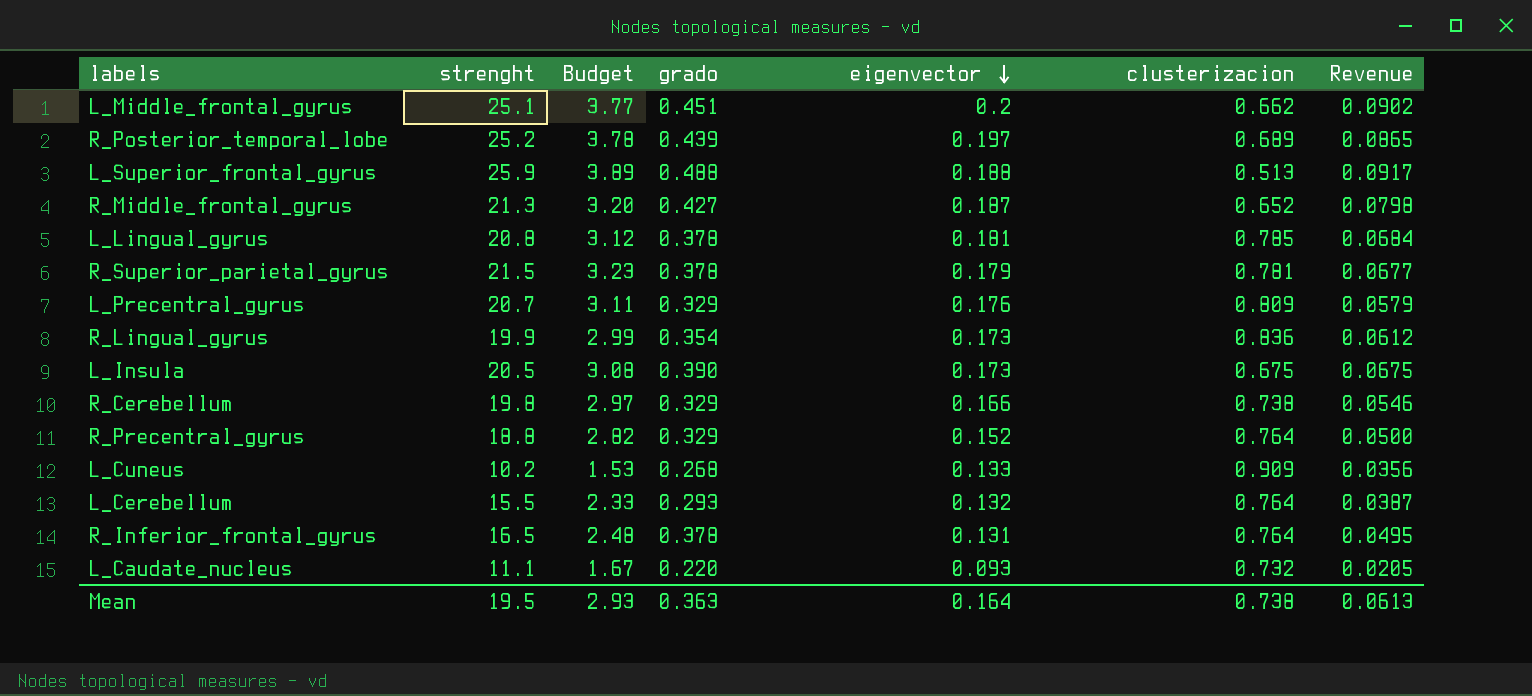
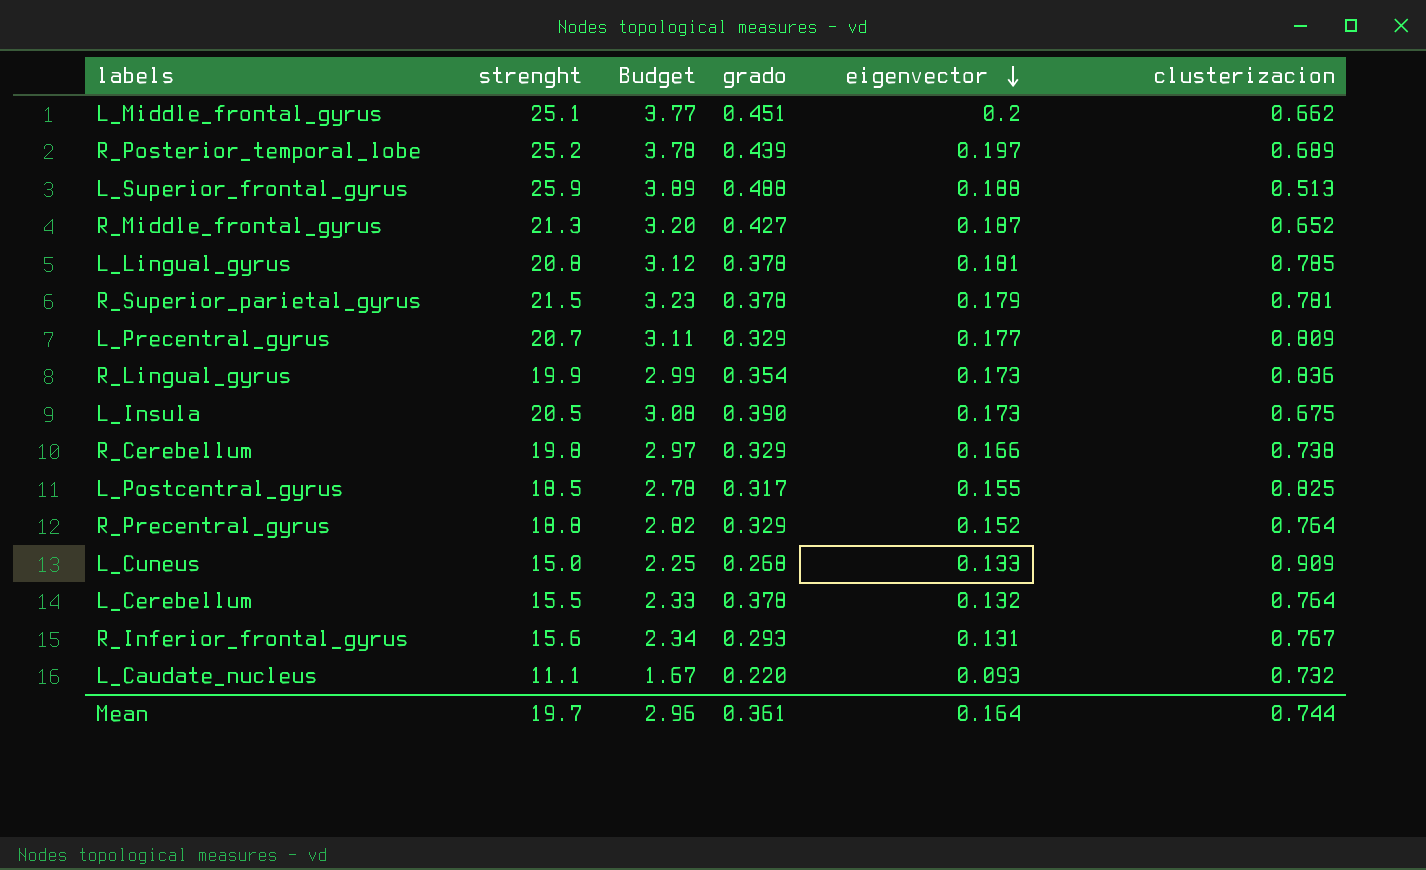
column Revenue | formula: [grado] * [eigenvector] -> none
L_Precentral_gyrus | eigenvector: 0.176 -> 0.177
row L_Postcentral_gyrus: none -> 18.5 | 2.78 | 0.317 | 0.155 | 0.825
L_Cuneus | strenght: 10.2 -> 15.0
L_Cuneus | Budget: 1.53 -> 2.25
L_Cerebellum | grado: 0.293 -> 0.378
R_Inferior_frontal_gyrus | strenght: 16.5 -> 15.6
R_Inferior_frontal_gyrus | Budget: 2.48 -> 2.34
R_Inferior_frontal_gyrus | grado: 0.378 -> 0.293
R_Inferior_frontal_gyrus | clusterizacion: 0.764 -> 0.767
Mean | strenght: 19.5 -> 19.7
Mean | Budget: 2.93 -> 2.96
Mean | grado: 0.363 -> 0.361
Mean | clusterizacion: 0.738 -> 0.744

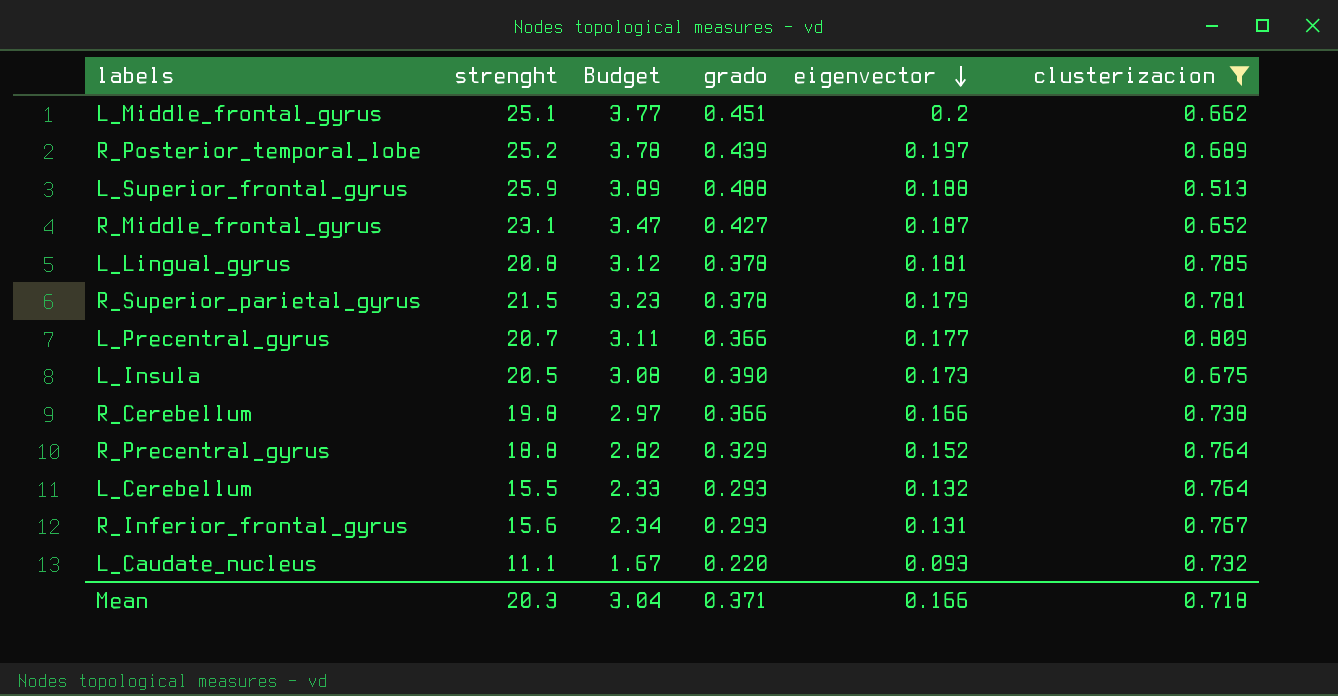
filter: none -> clusterizacion <= 0.809
R_Middle_frontal_gyrus | strenght: 21.3 -> 23.1
R_Middle_frontal_gyrus | Budget: 3.20 -> 3.47
L_Precentral_gyrus | grado: 0.329 -> 0.366
R_Cerebellum | grado: 0.329 -> 0.366
L_Cerebellum | grado: 0.378 -> 0.293
Mean | strenght: 19.7 -> 20.3
Mean | Budget: 2.96 -> 3.04
Mean | grado: 0.361 -> 0.371
Mean | eigenvector: 0.164 -> 0.166
Mean | clusterizacion: 0.744 -> 0.718

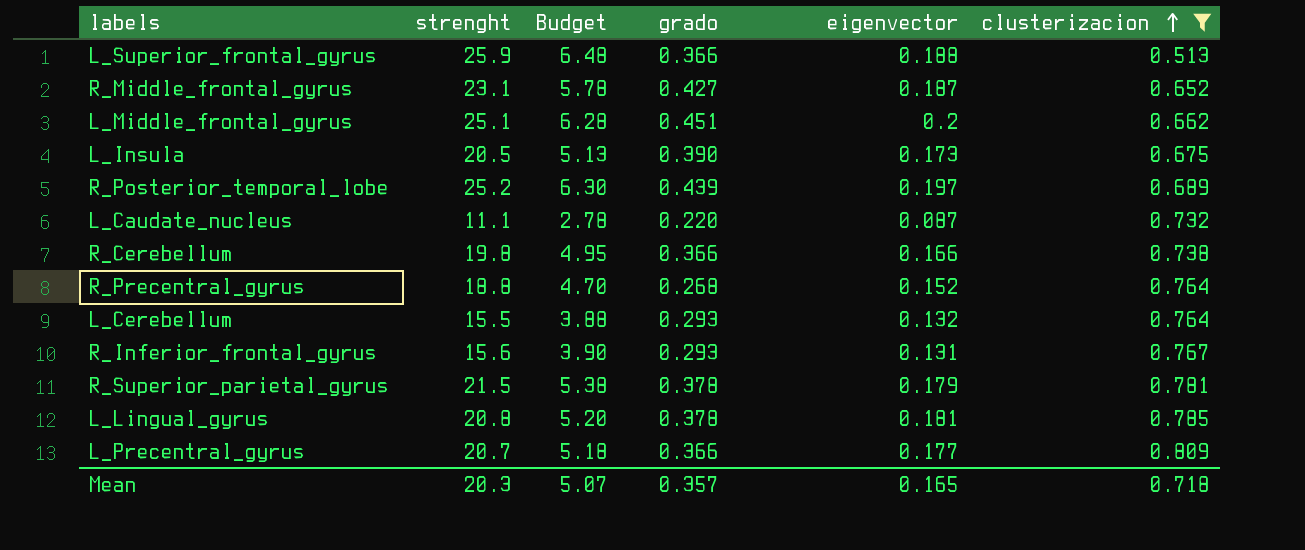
row order: eigenvector descending -> clusterizacion ascending
column Budget | formula: [strenght] * 0.15 -> [strenght] * 0.25
L_Superior_frontal_gyrus | grado: 0.488 -> 0.366
L_Caudate_nucleus | eigenvector: 0.093 -> 0.087
R_Precentral_gyrus | grado: 0.329 -> 0.268
Mean | Budget: 3.04 -> 5.07
Mean | grado: 0.371 -> 0.357
Mean | eigenvector: 0.166 -> 0.165

